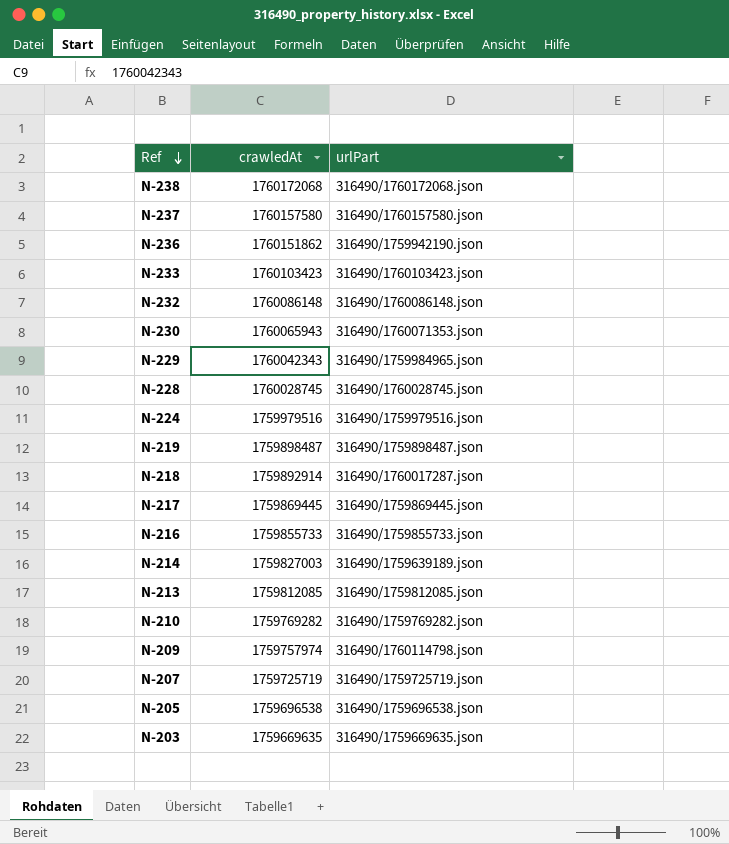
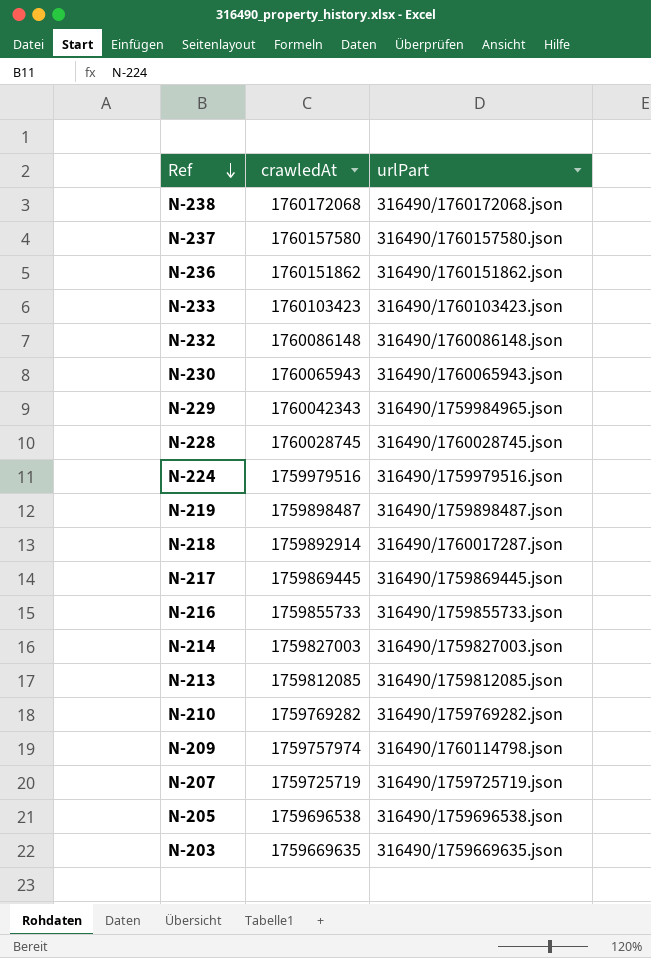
N-236 | urlPart: 316490/1759942190.json -> 316490/1760151862.json
N-230 | urlPart: 316490/1760071353.json -> 316490/1760065943.json
N-214 | urlPart: 316490/1759639189.json -> 316490/1759827003.json

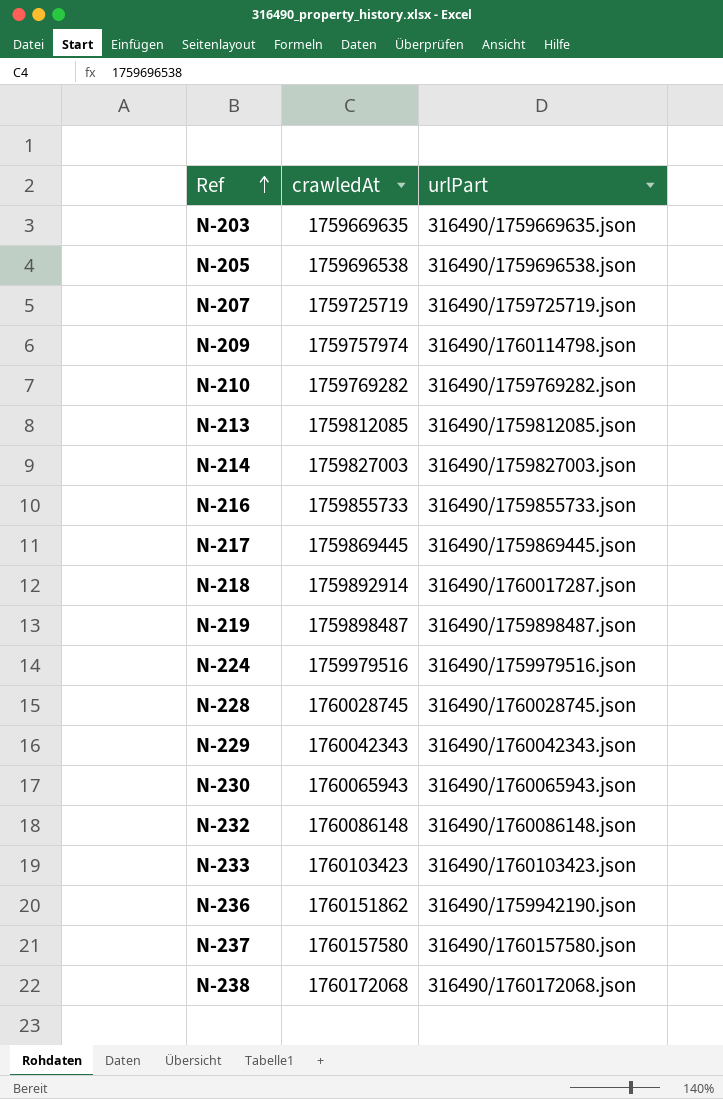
row order: Ref descending -> Ref ascending
N-229 | urlPart: 316490/1759984965.json -> 316490/1760042343.json
N-236 | urlPart: 316490/1760151862.json -> 316490/1759942190.json

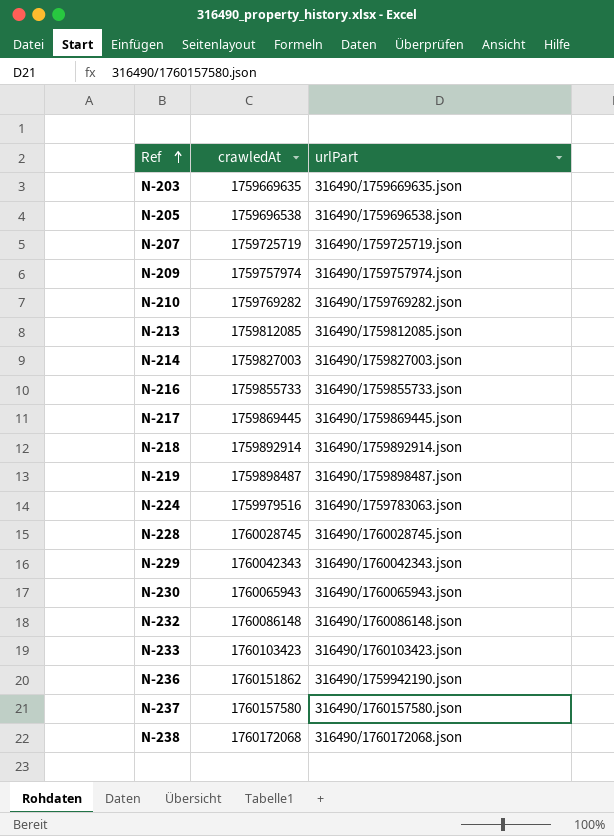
N-209 | urlPart: 316490/1760114798.json -> 316490/1759757974.json
N-218 | urlPart: 316490/1760017287.json -> 316490/1759892914.json
N-224 | urlPart: 316490/1759979516.json -> 316490/1759783063.json

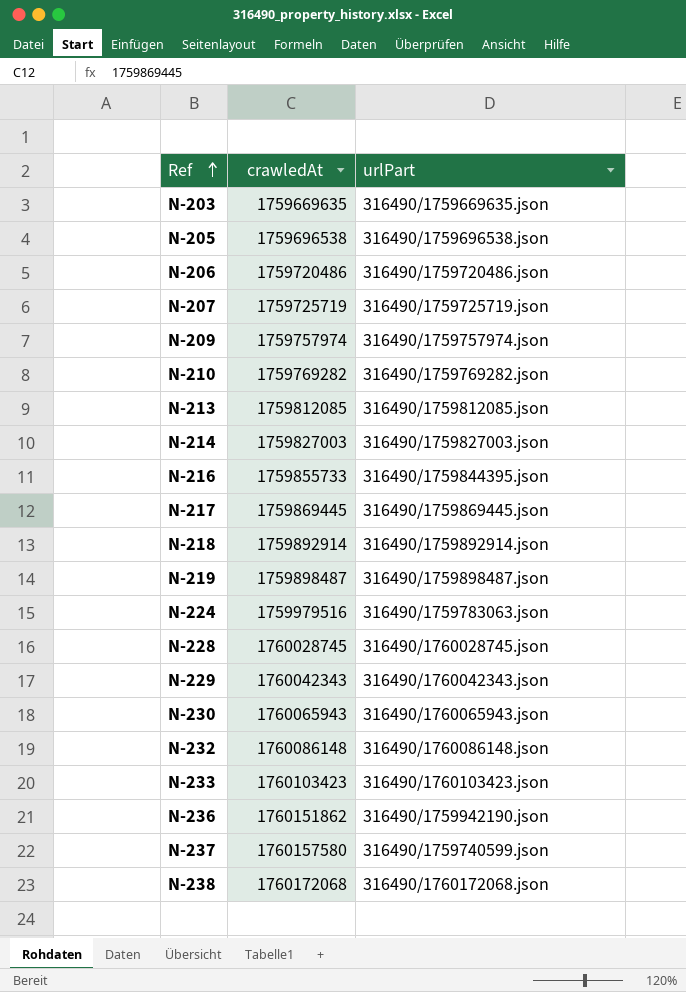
row N-206: none -> 1759720486 | 316490/1759720486.json
N-216 | urlPart: 316490/1759855733.json -> 316490/1759844395.json
N-237 | urlPart: 316490/1760157580.json -> 316490/1759740599.json

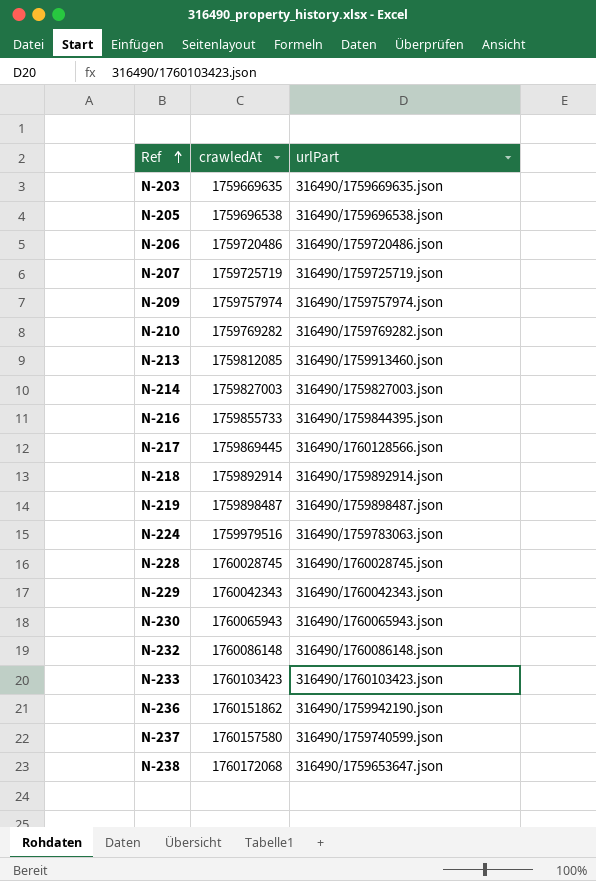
N-213 | urlPart: 316490/1759812085.json -> 316490/1759913460.json
N-217 | urlPart: 316490/1759869445.json -> 316490/1760128566.json
N-238 | urlPart: 316490/1760172068.json -> 316490/1759653647.json

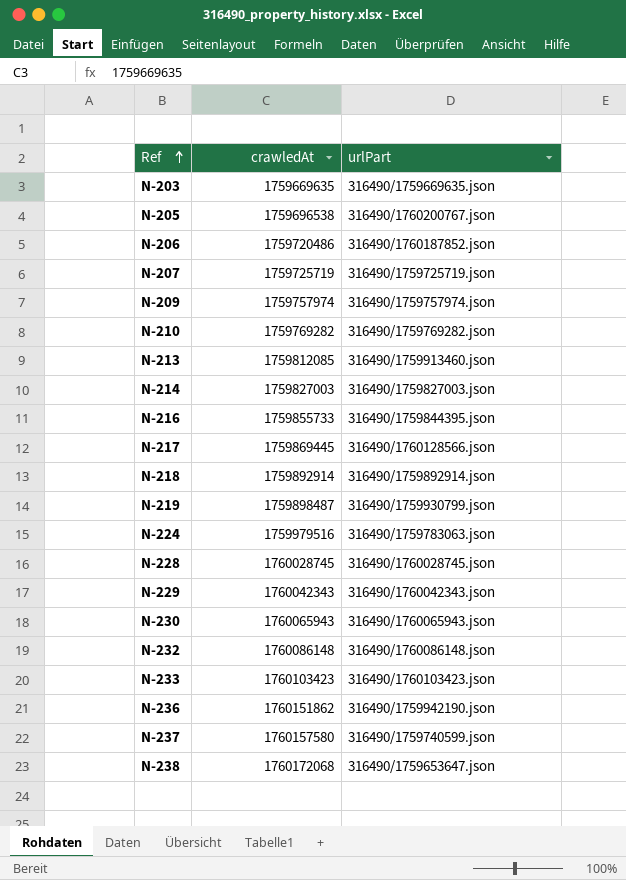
N-205 | urlPart: 316490/1759696538.json -> 316490/1760200767.json
N-206 | urlPart: 316490/1759720486.json -> 316490/1760187852.json
N-219 | urlPart: 316490/1759898487.json -> 316490/1759930799.json

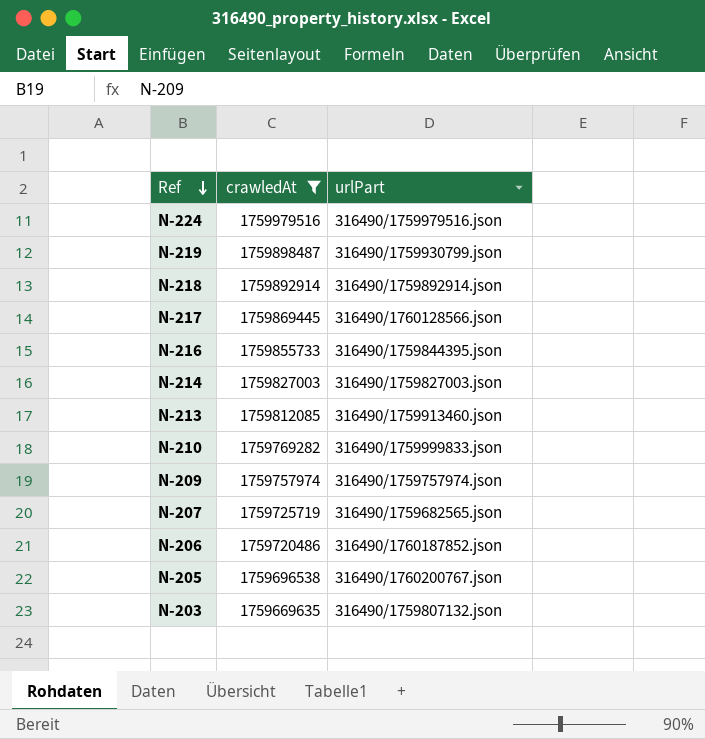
filter: none -> crawledAt <= 1759979516
row order: Ref ascending -> Ref descending
N-224 | urlPart: 316490/1759783063.json -> 316490/1759979516.json
N-210 | urlPart: 316490/1759769282.json -> 316490/1759999833.json
N-207 | urlPart: 316490/1759725719.json -> 316490/1759682565.json
N-203 | urlPart: 316490/1759669635.json -> 316490/1759807132.json

